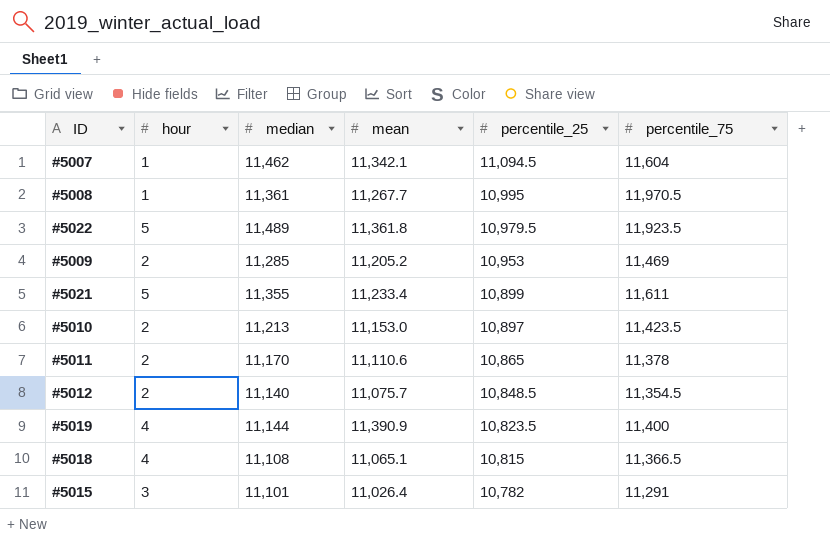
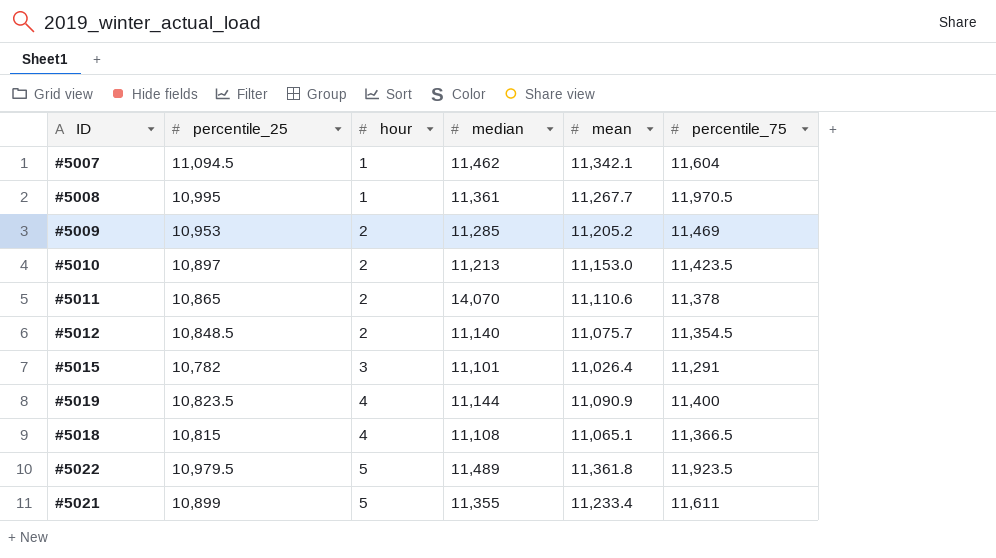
row order: percentile_25 descending -> hour ascending
column percentile_25 | position: 5 -> 2
#5011 | median: 11,170 -> 14,070
#5019 | mean: 11,390.9 -> 11,090.9

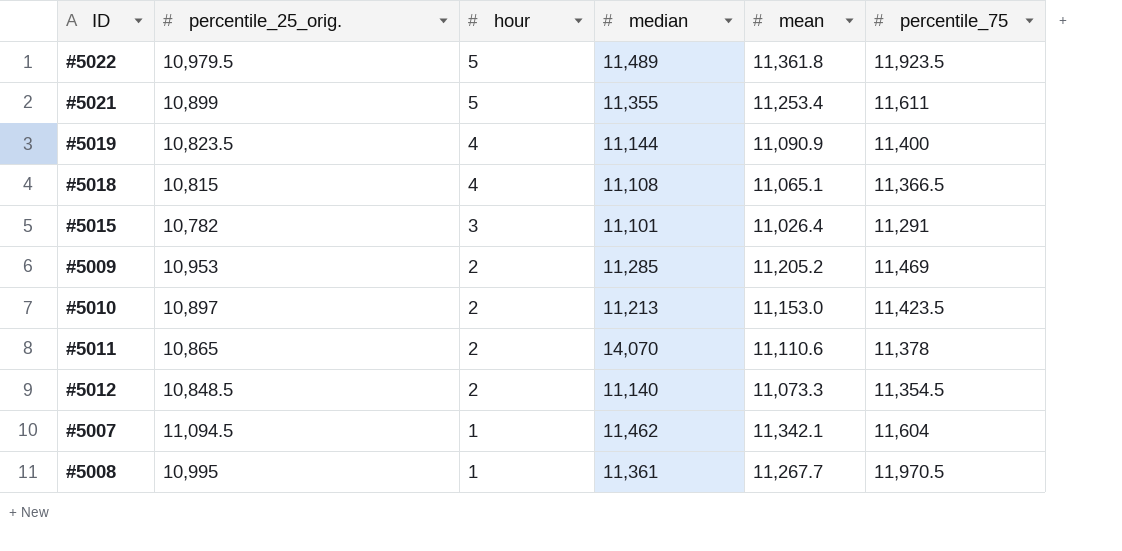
row order: hour ascending -> hour descending
column name: percentile_25 -> percentile_25_orig.
#5021 | mean: 11,233.4 -> 11,253.4
#5012 | mean: 11,075.7 -> 11,073.3

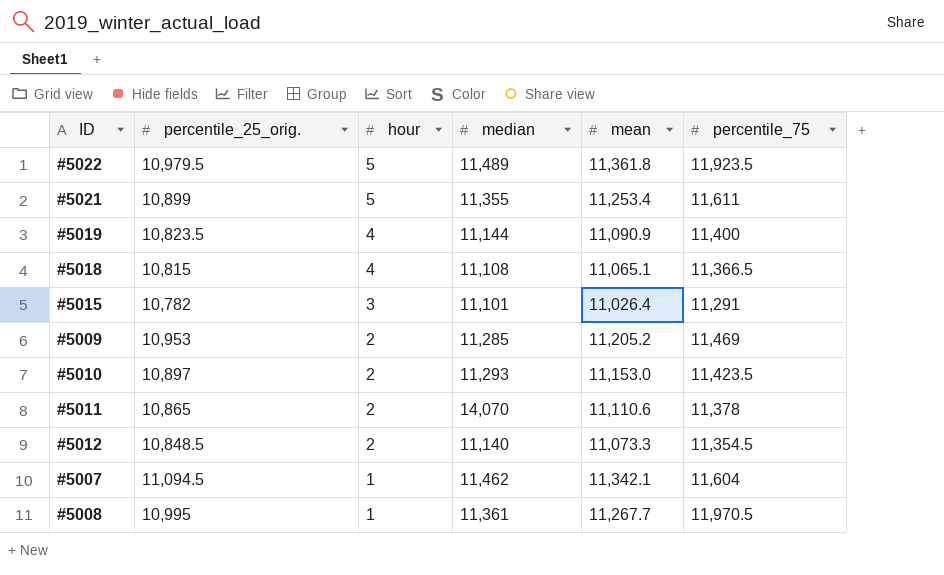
#5010 | median: 11,213 -> 11,293

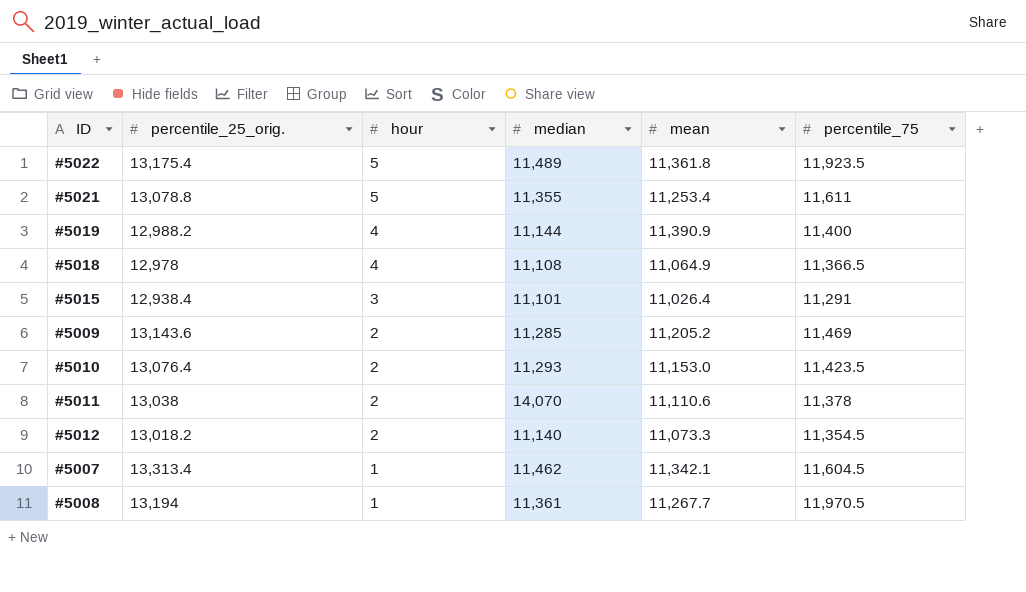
#5022 | percentile_25_orig.: 10,979.5 -> 13,175.4
#5021 | percentile_25_orig.: 10,899 -> 13,078.8
#5019 | percentile_25_orig.: 10,823.5 -> 12,988.2
#5019 | mean: 11,090.9 -> 11,390.9
#5018 | percentile_25_orig.: 10,815 -> 12,978
#5018 | mean: 11,065.1 -> 11,064.9
#5015 | percentile_25_orig.: 10,782 -> 12,938.4
#5009 | percentile_25_orig.: 10,953 -> 13,143.6
#5010 | percentile_25_orig.: 10,897 -> 13,076.4
#5011 | percentile_25_orig.: 10,865 -> 13,038
#5012 | percentile_25_orig.: 10,848.5 -> 13,018.2
#5007 | percentile_25_orig.: 11,094.5 -> 13,313.4
#5007 | percentile_75: 11,604 -> 11,604.5
#5008 | percentile_25_orig.: 10,995 -> 13,194

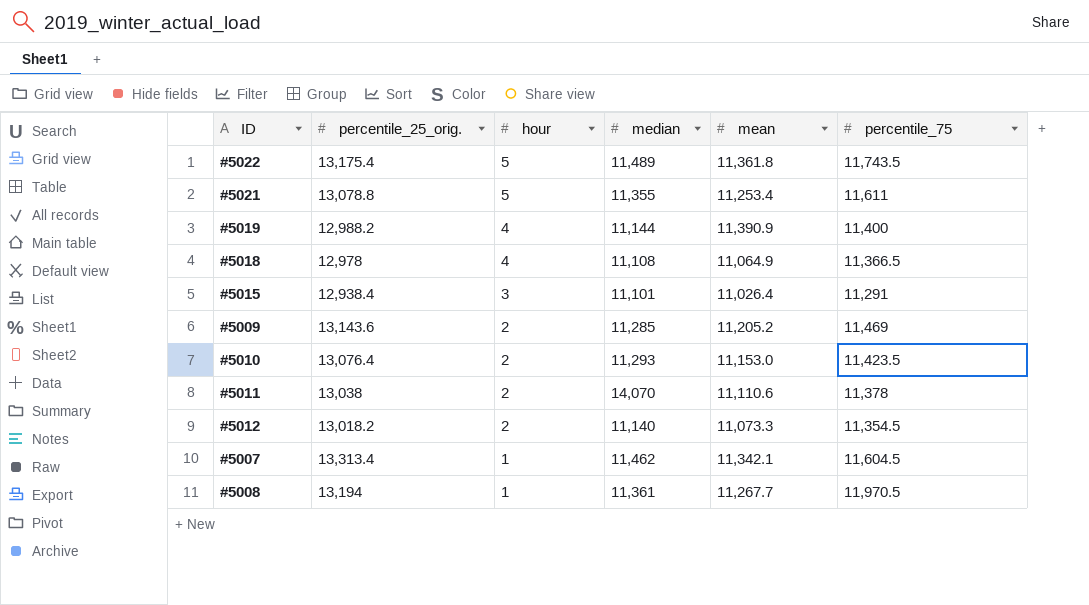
#5022 | percentile_75: 11,923.5 -> 11,743.5

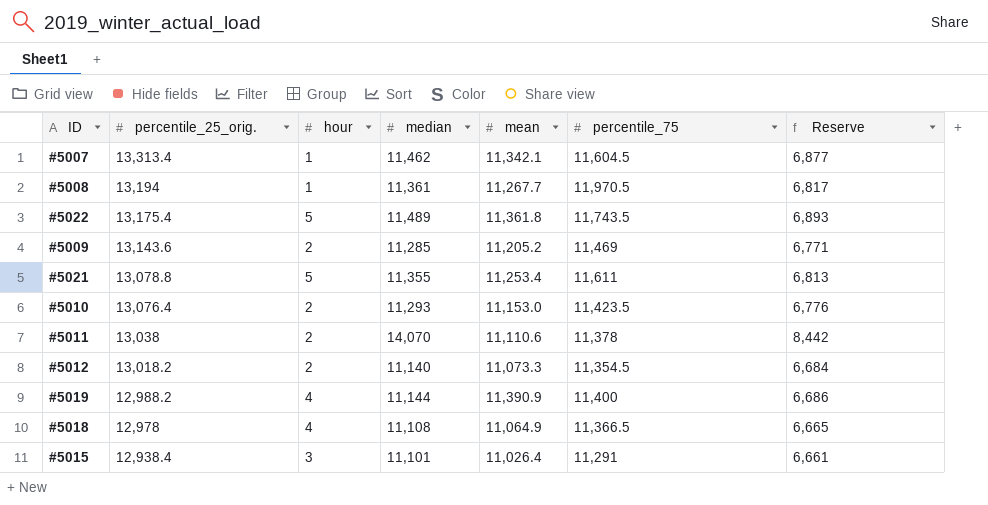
row order: hour descending -> percentile_25_orig. descending
column Reserve | formula: none -> [median] * 0.6

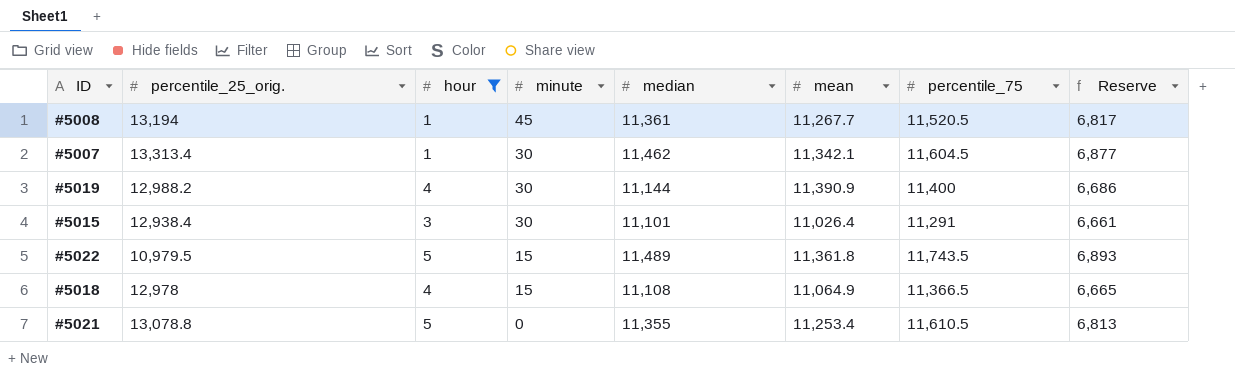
filter: none -> hour != 2
row order: percentile_25_orig. descending -> minute descending
column minute | position: none -> 4
#5008 | percentile_75: 11,970.5 -> 11,520.5
#5022 | percentile_25_orig.: 13,175.4 -> 10,979.5
#5021 | percentile_75: 11,611 -> 11,610.5

